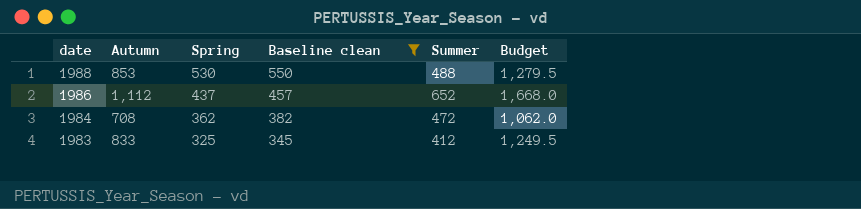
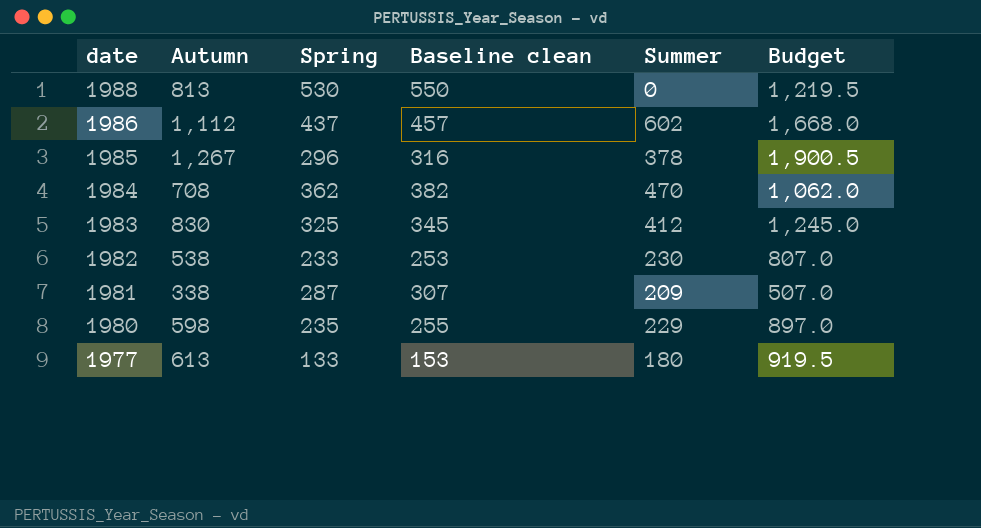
filter: Baseline clean >= 345 -> none
1988 | Autumn: 853 -> 813
1988 | Summer: 488 -> 0
1988 | Budget: 1,279.5 -> 1,219.5
1986 | Summer: 652 -> 602
1984 | Summer: 472 -> 470
1983 | Autumn: 833 -> 830
1983 | Budget: 1,249.5 -> 1,245.0

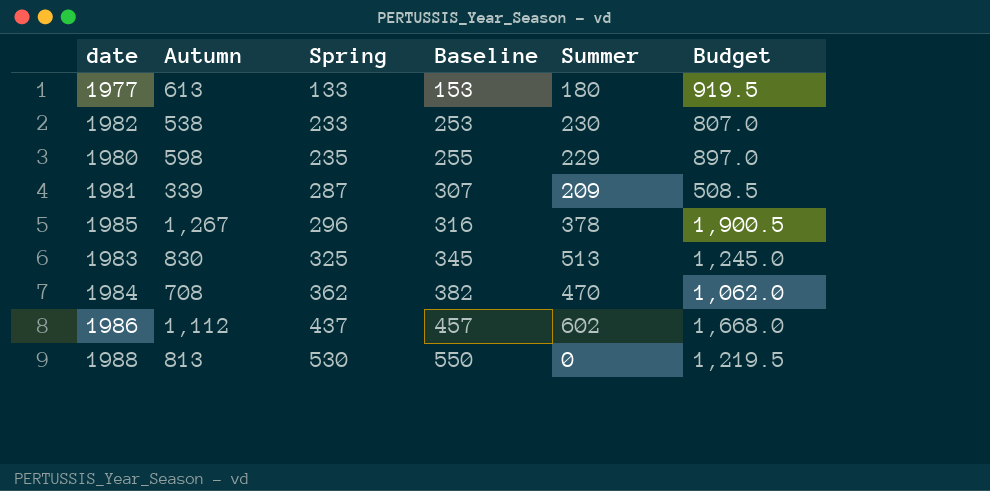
row order: date descending -> Spring ascending
column name: Baseline clean -> Baseline
1981 | Autumn: 338 -> 339
1981 | Budget: 507.0 -> 508.5
1983 | Summer: 412 -> 513

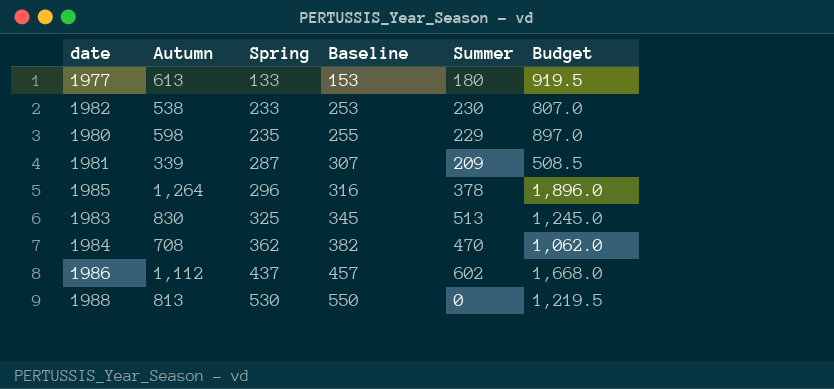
1985 | Autumn: 1,267 -> 1,264
1985 | Budget: 1,900.5 -> 1,896.0

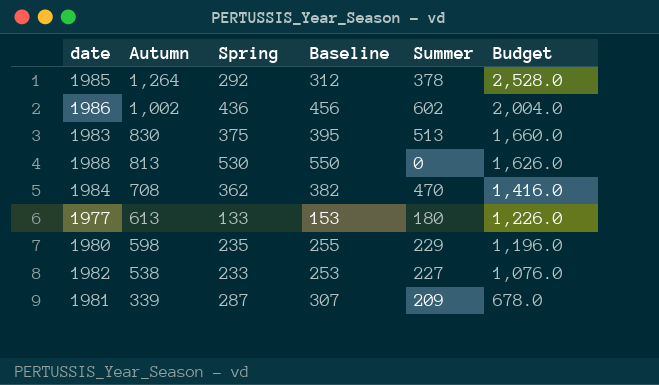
row order: Spring ascending -> Autumn descending
column Budget | formula: [Autumn] * 1.5 -> [Autumn] * 2
1985 | Spring: 296 -> 292
1985 | Baseline: 316 -> 312
1986 | Autumn: 1,112 -> 1,002
1986 | Spring: 437 -> 436
1986 | Baseline: 457 -> 456
1983 | Spring: 325 -> 375
1983 | Baseline: 345 -> 395
1982 | Summer: 230 -> 227

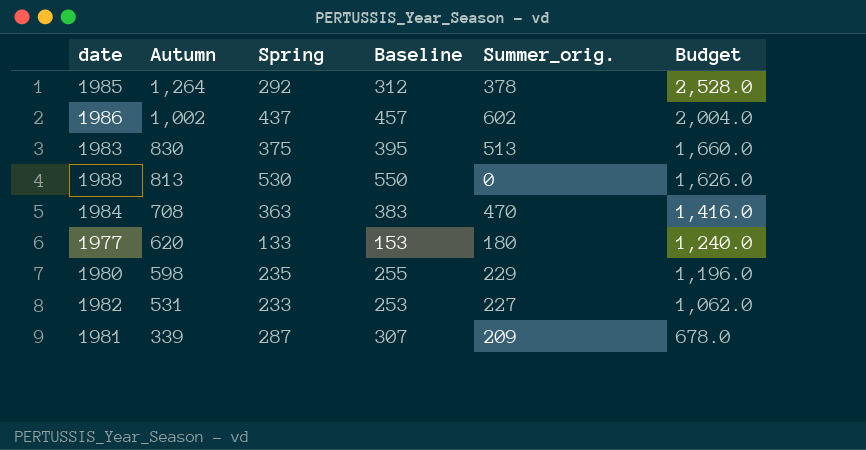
column name: Summer -> Summer_orig.
1986 | Spring: 436 -> 437
1986 | Baseline: 456 -> 457
1984 | Spring: 362 -> 363
1984 | Baseline: 382 -> 383
1977 | Autumn: 613 -> 620
1977 | Budget: 1,226.0 -> 1,240.0
1982 | Autumn: 538 -> 531
1982 | Budget: 1,076.0 -> 1,062.0

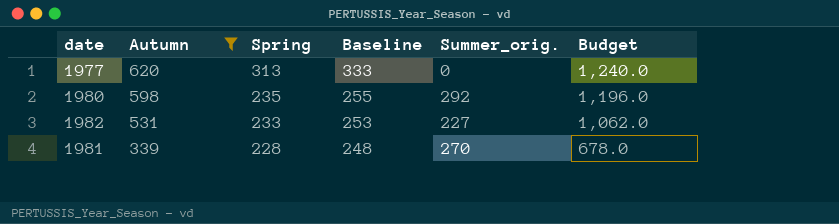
filter: none -> Autumn <= 620
1977 | Spring: 133 -> 313
1977 | Baseline: 153 -> 333
1977 | Summer_orig.: 180 -> 0
1980 | Summer_orig.: 229 -> 292
1981 | Spring: 287 -> 228
1981 | Baseline: 307 -> 248
1981 | Summer_orig.: 209 -> 270

